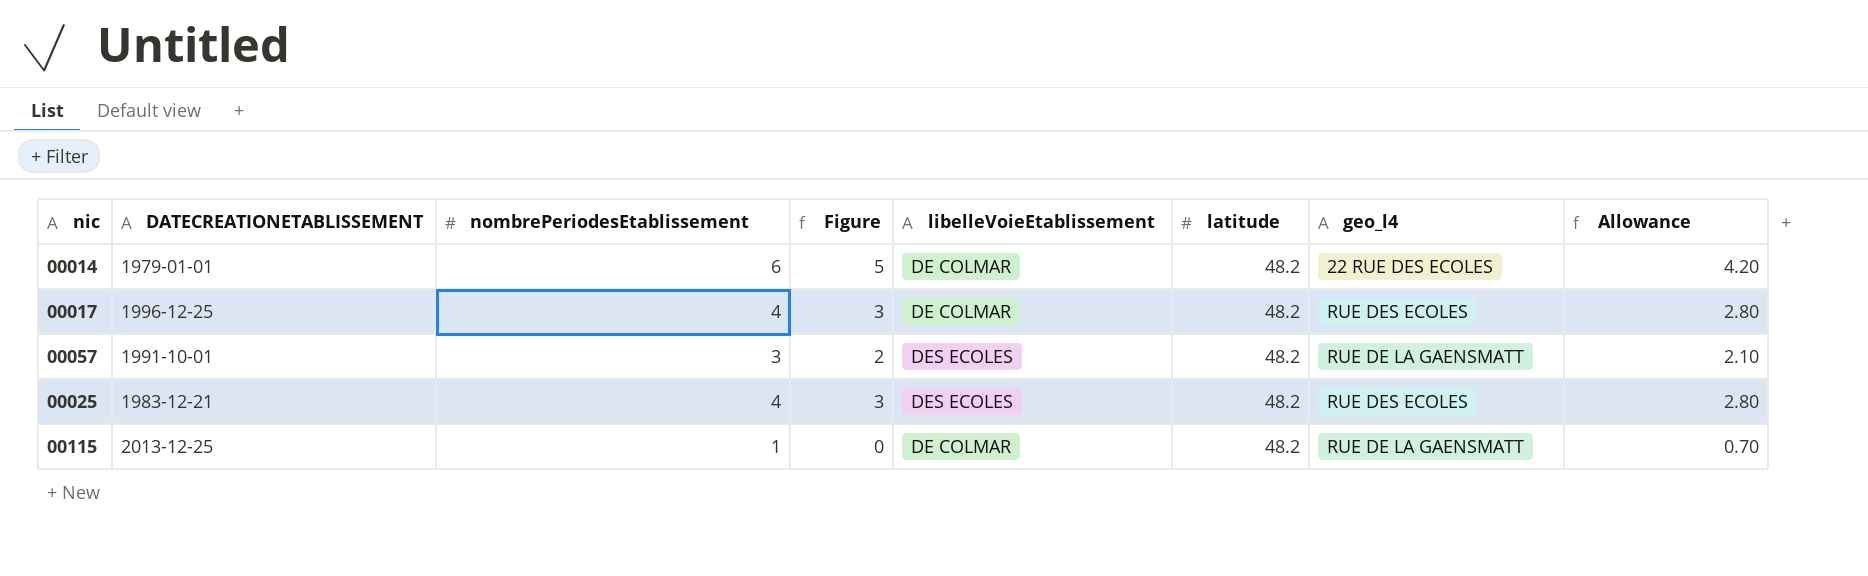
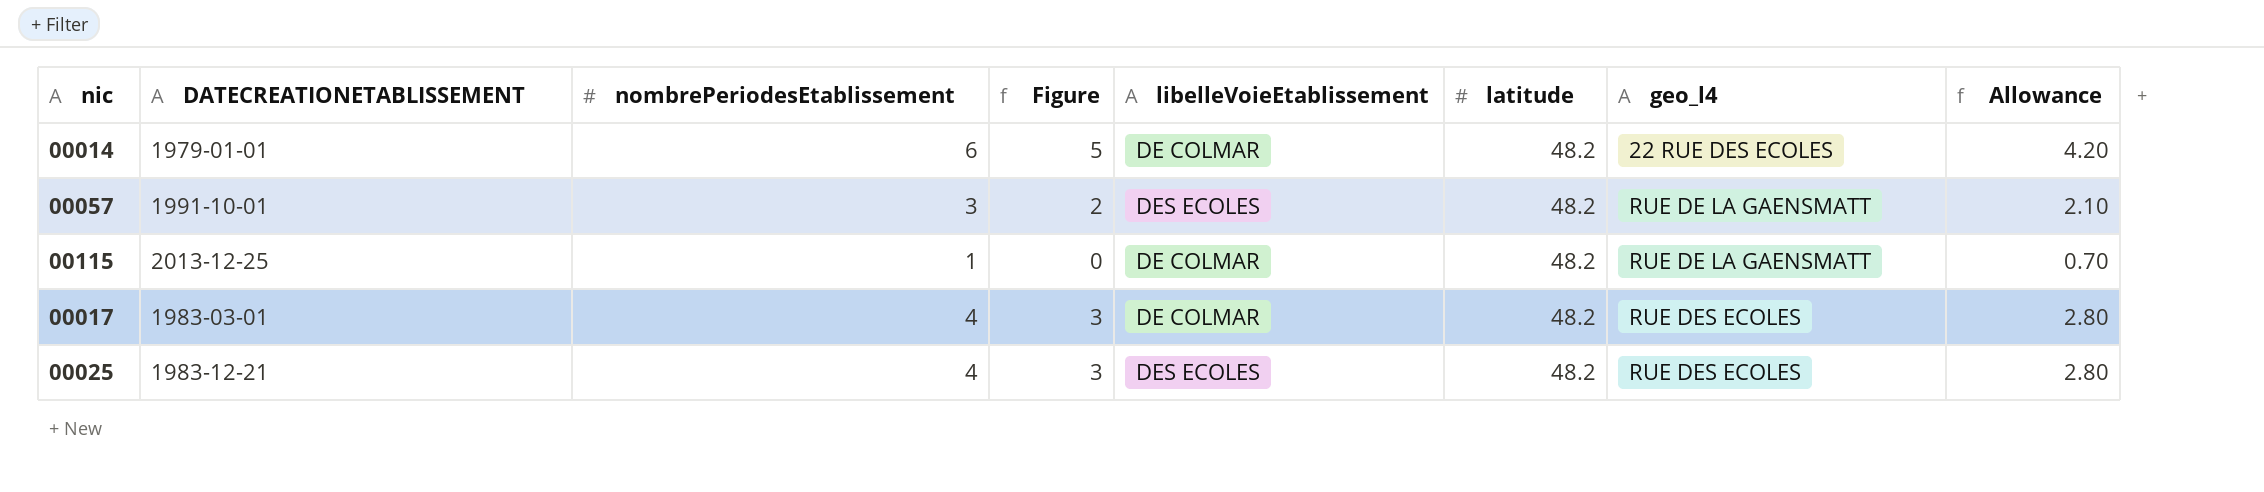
row order: none -> geo_l4 ascending
00017 | DATECREATIONETABLISSEMENT: 1996-12-25 -> 1983-03-01

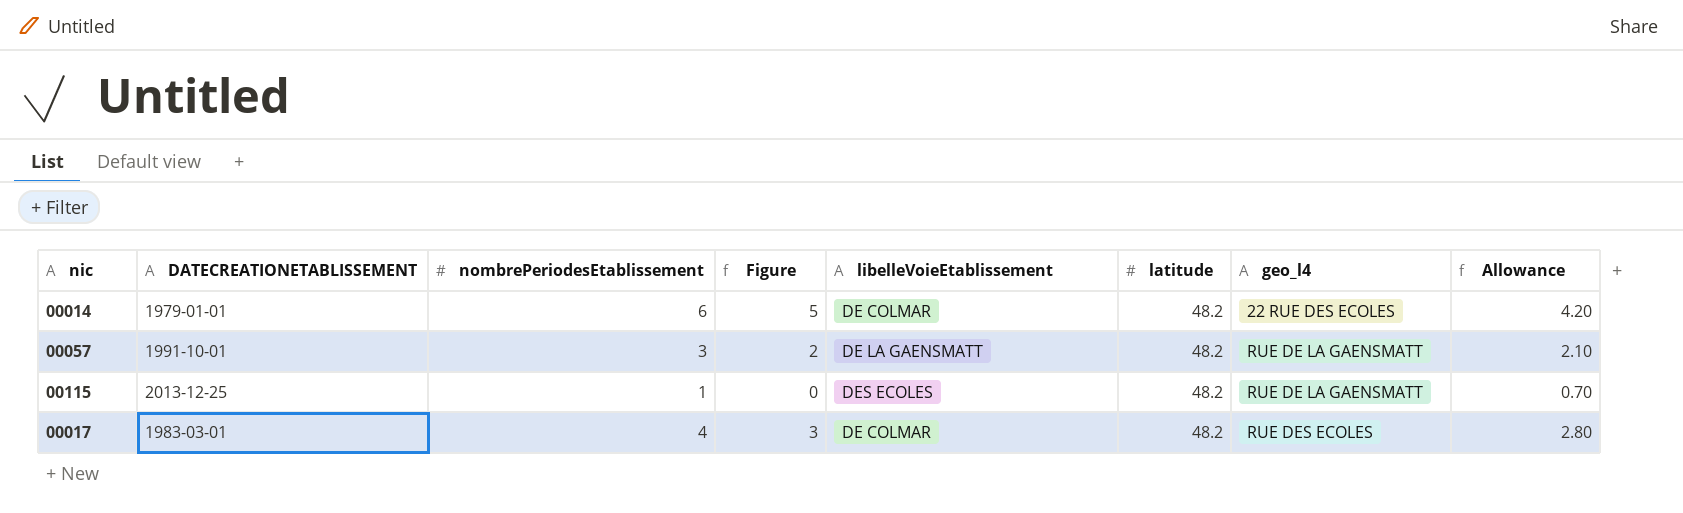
row 00025: 1983-12-21 | 4 | 3 | DES ECOLES | 48.2 | RUE DES ECOLES | 2.80 -> none
00057 | libelleVoieEtablissement: DES ECOLES -> DE LA GAENSMATT
00115 | libelleVoieEtablissement: DE COLMAR -> DES ECOLES

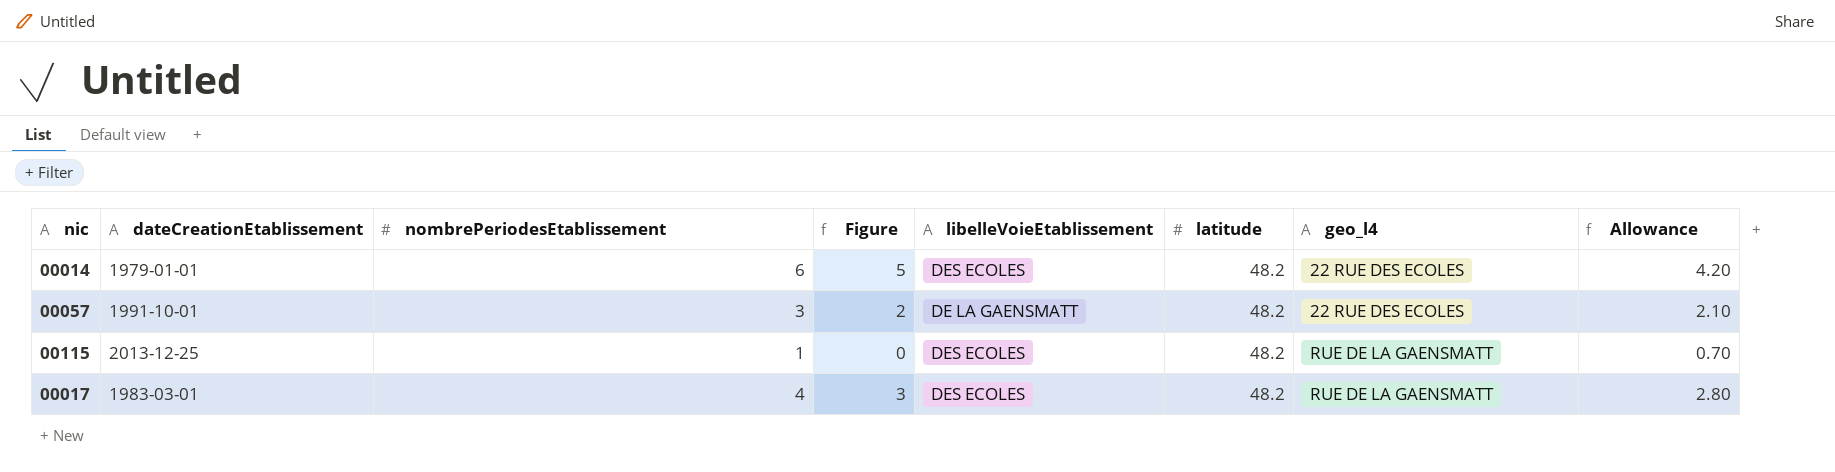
column name: DATECREATIONETABLISSEMENT -> dateCreationEtablissement
00014 | libelleVoieEtablissement: DE COLMAR -> DES ECOLES
00057 | geo_l4: RUE DE LA GAENSMATT -> 22 RUE DES ECOLES
00017 | libelleVoieEtablissement: DE COLMAR -> DES ECOLES
00017 | geo_l4: RUE DES ECOLES -> RUE DE LA GAENSMATT

